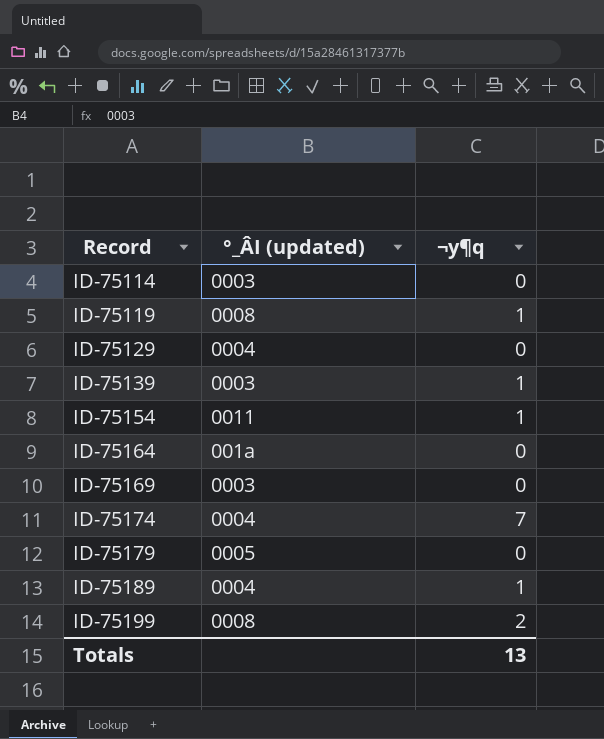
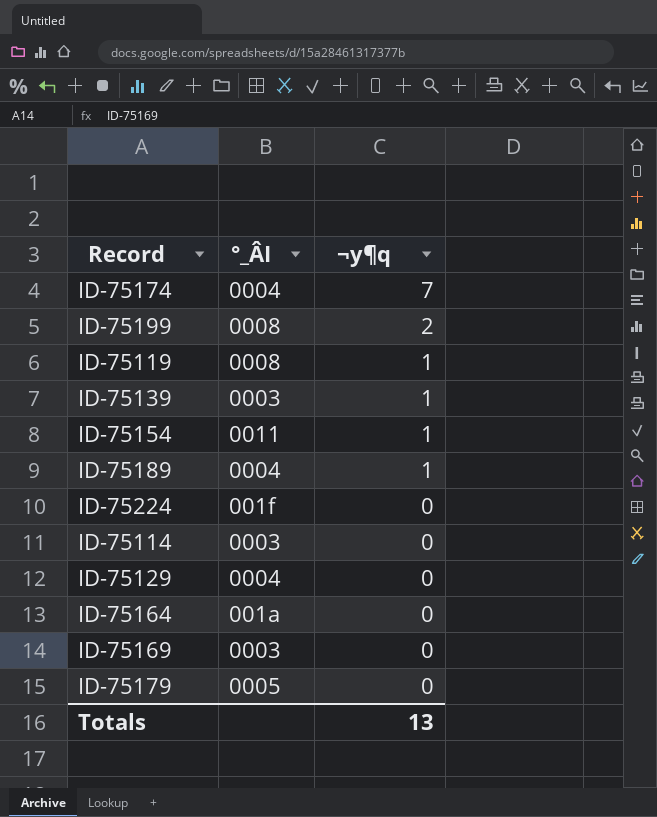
row order: Record ascending -> ¬y¶q descending
column name: °_ÂI (updated) -> °_ÂI
row ID-75224: none -> 001f | 0

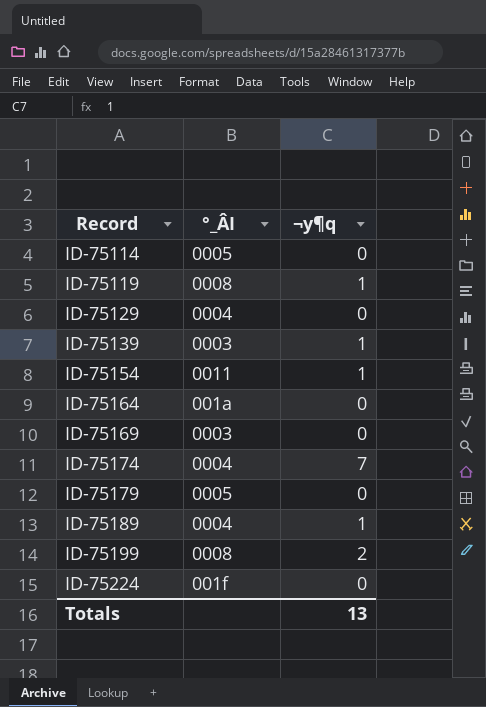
row order: ¬y¶q descending -> Record ascending
ID-75114 | °_ÂI: 0003 -> 0005

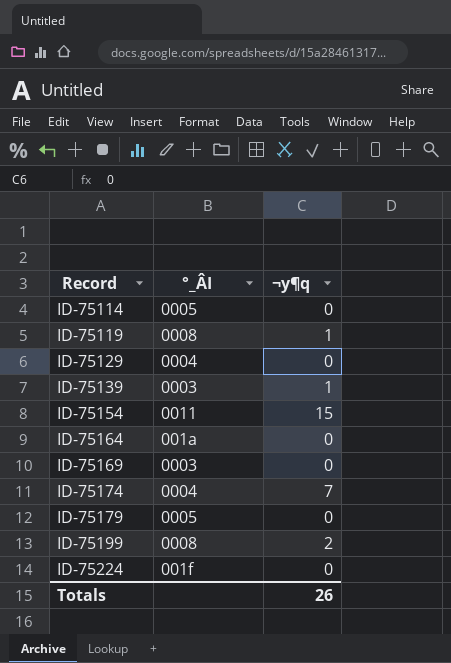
row ID-75189: 0004 | 1 -> none
ID-75154 | ¬y¶q: 1 -> 15
Totals | ¬y¶q: 13 -> 26

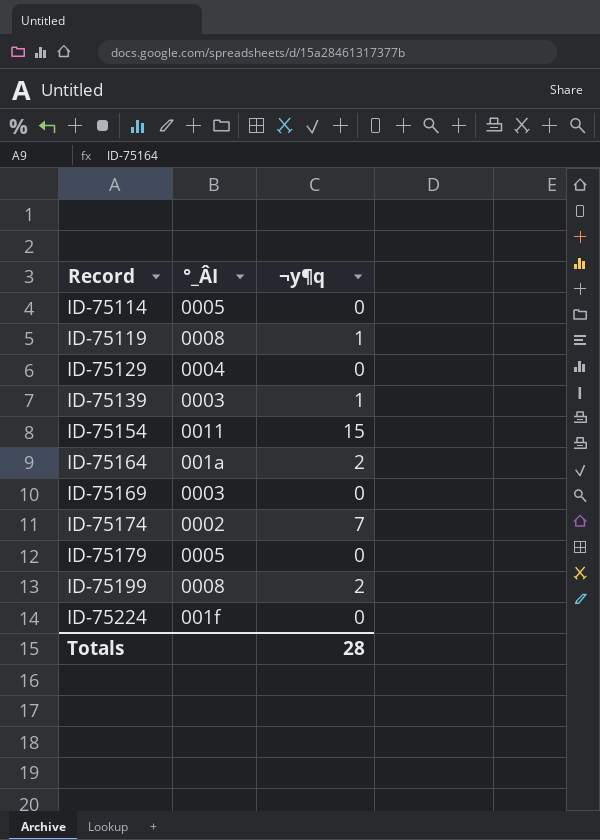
ID-75164 | ¬y¶q: 0 -> 2
ID-75174 | °_ÂI: 0004 -> 0002
Totals | ¬y¶q: 26 -> 28

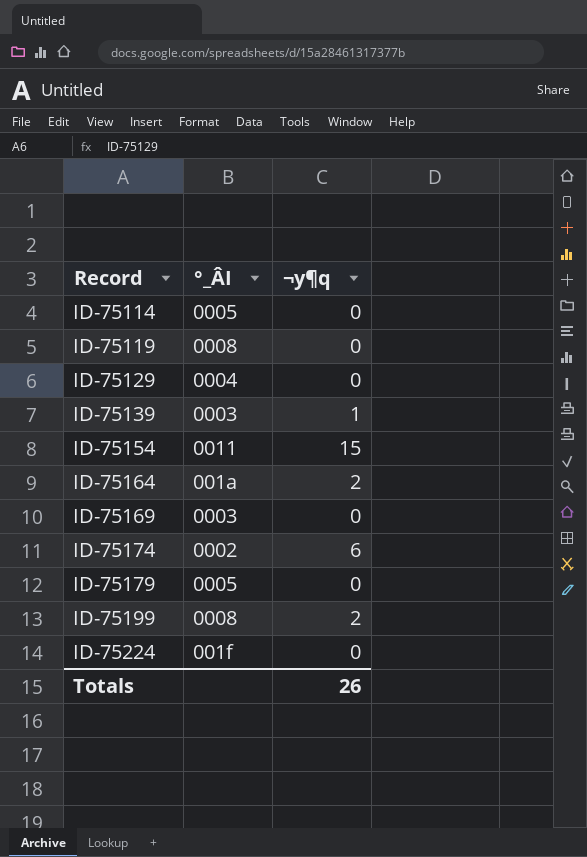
ID-75119 | ¬y¶q: 1 -> 0
ID-75174 | ¬y¶q: 7 -> 6
Totals | ¬y¶q: 28 -> 26

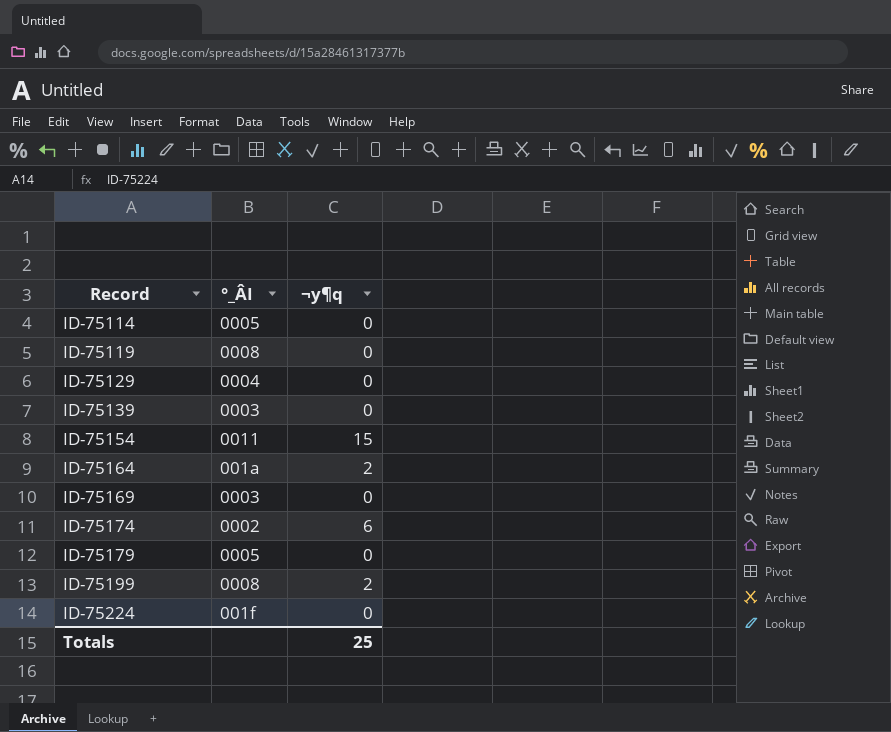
ID-75139 | ¬y¶q: 1 -> 0
Totals | ¬y¶q: 26 -> 25

